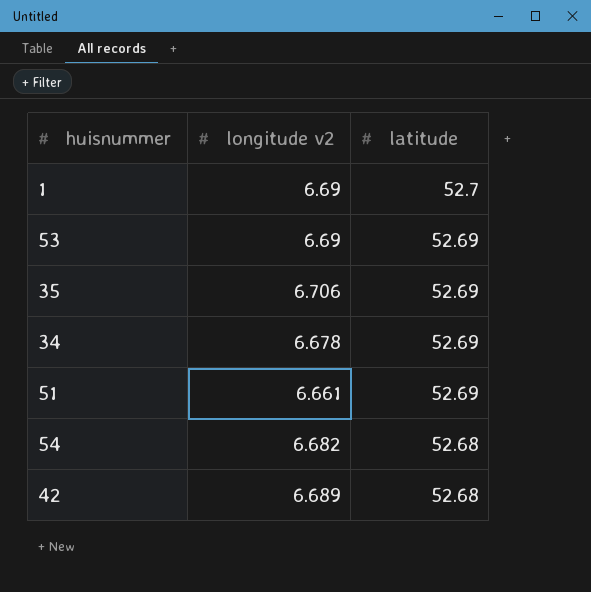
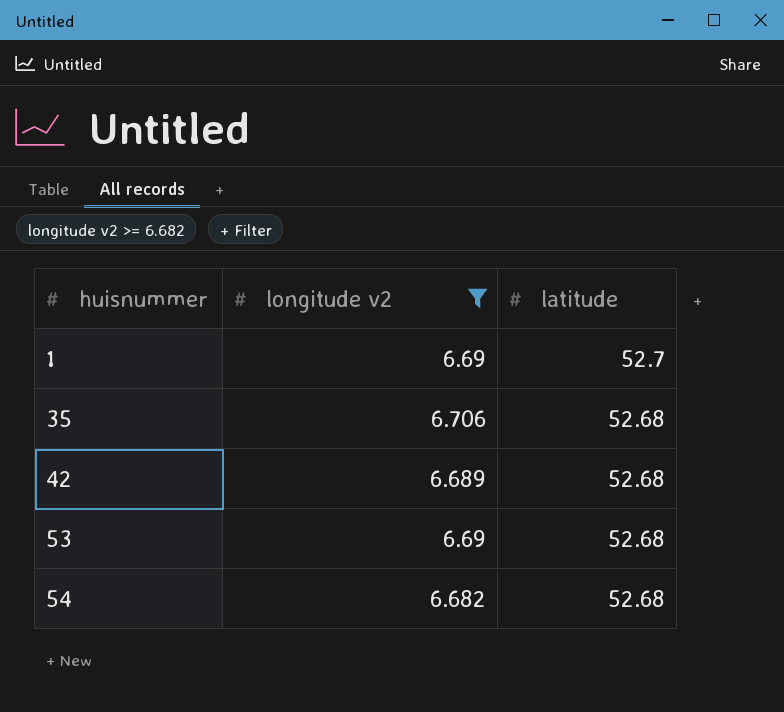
filter: none -> longitude v2 >= 6.682
row order: latitude descending -> huisnummer ascending
35 | latitude: 52.69 -> 52.68
53 | latitude: 52.69 -> 52.68

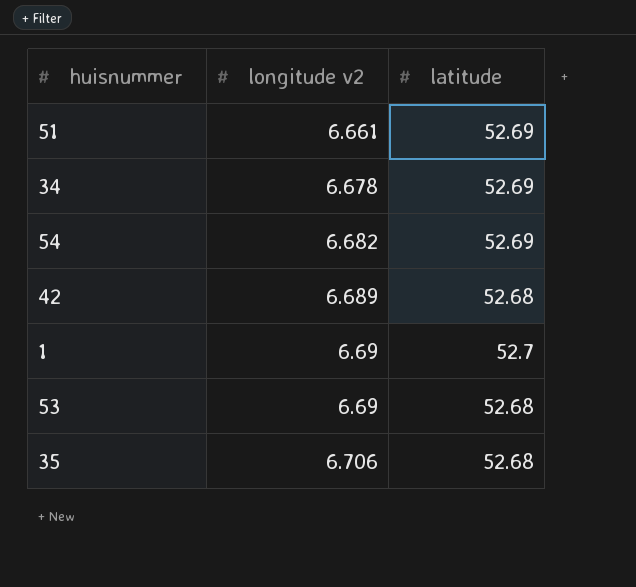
filter: longitude v2 >= 6.682 -> none
row order: huisnummer ascending -> longitude v2 ascending
54 | latitude: 52.68 -> 52.69

